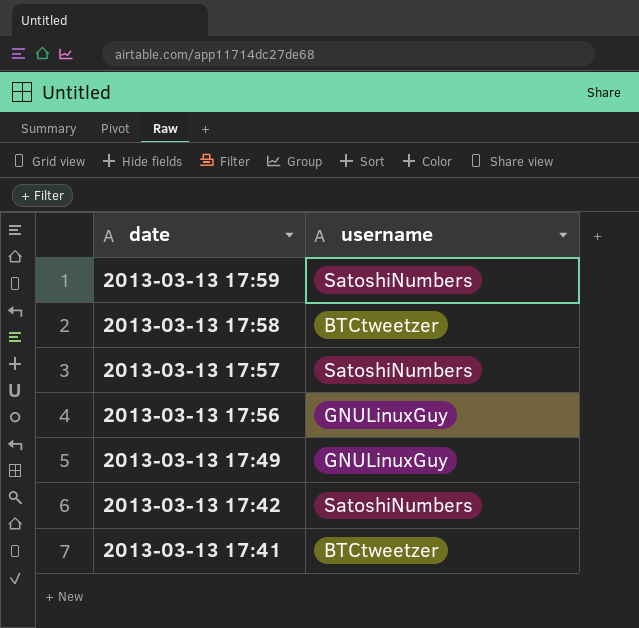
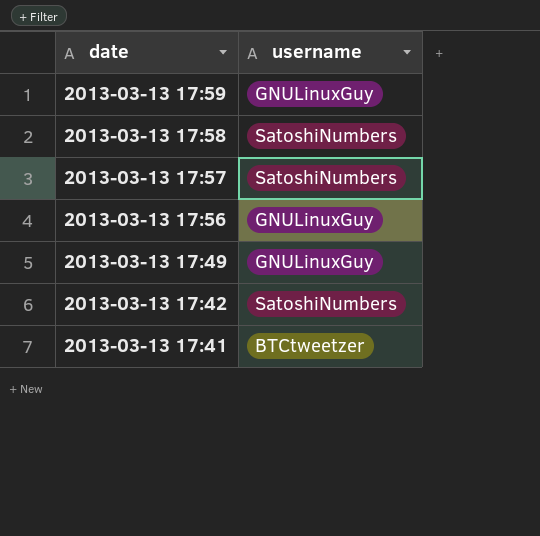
2013-03-13 17:59 | username: SatoshiNumbers -> GNULinuxGuy
2013-03-13 17:58 | username: BTCtweetzer -> SatoshiNumbers

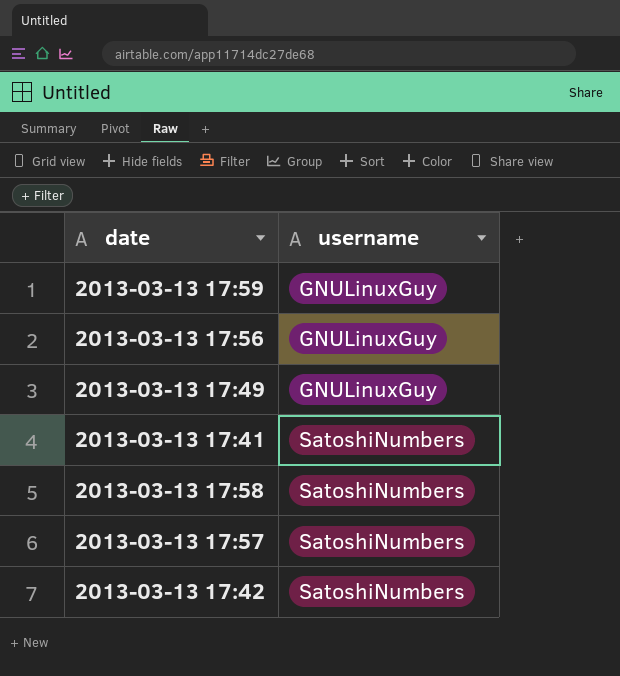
row order: date descending -> username ascending
2013-03-13 17:41 | username: BTCtweetzer -> SatoshiNumbers

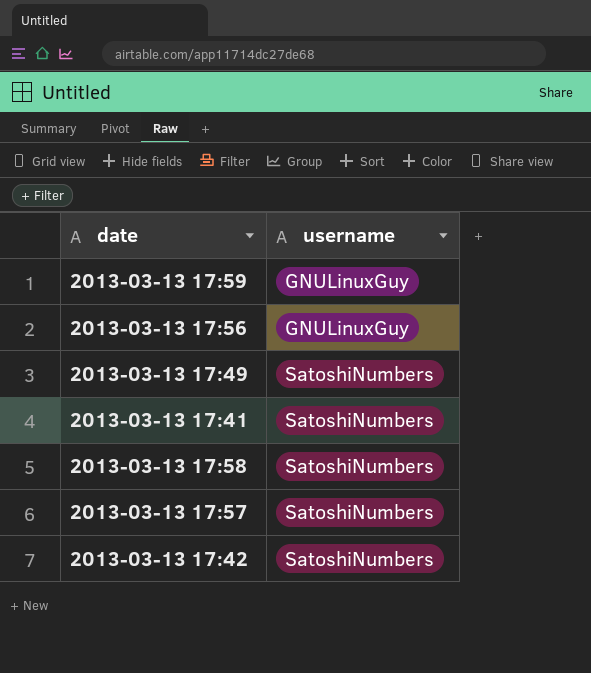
2013-03-13 17:49 | username: GNULinuxGuy -> SatoshiNumbers

